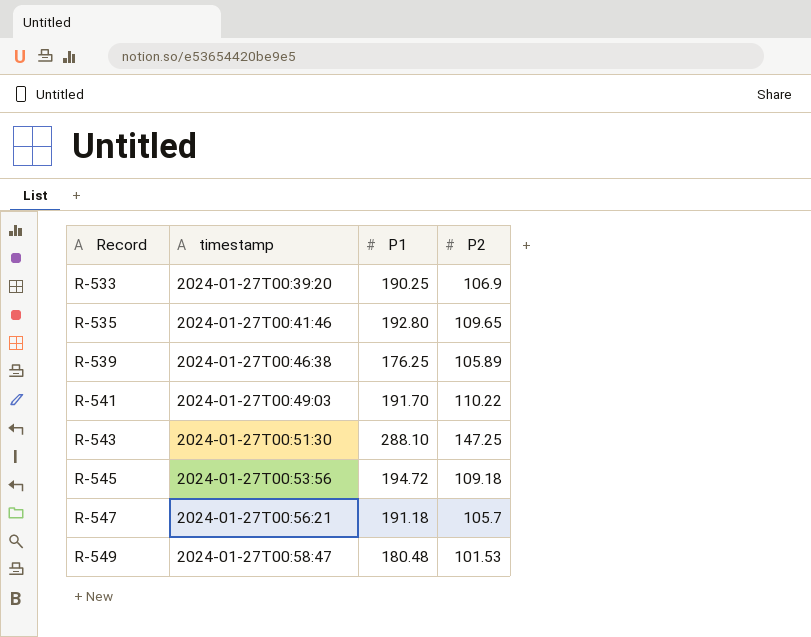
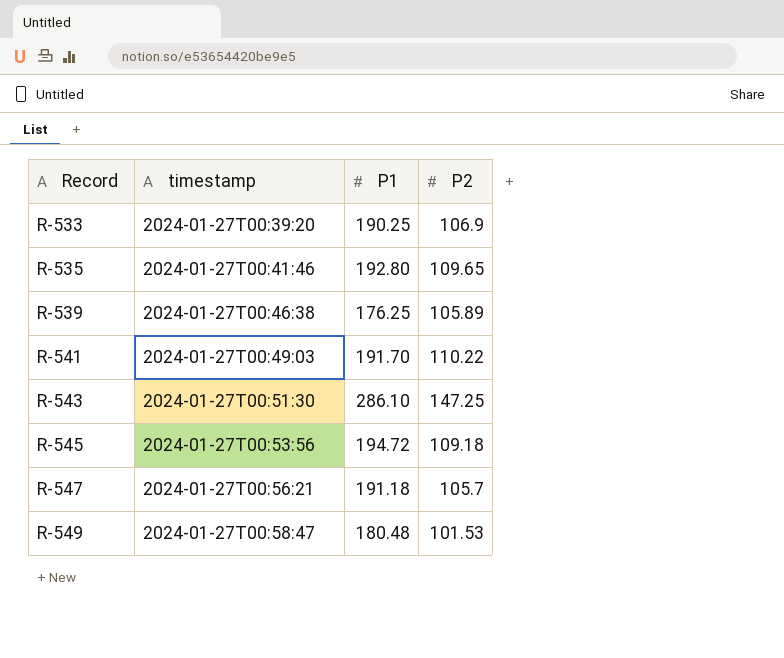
R-543 | P1: 288.10 -> 286.10

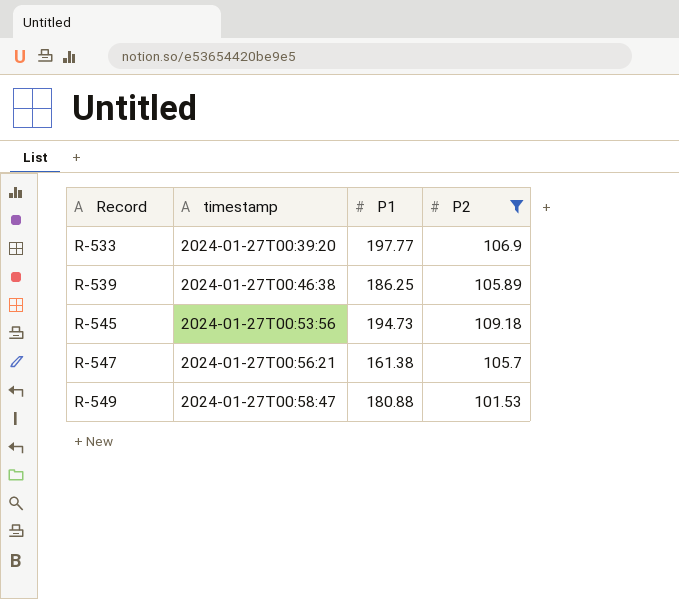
filter: none -> P2 <= 109.18
R-533 | P1: 190.25 -> 197.77
R-539 | P1: 176.25 -> 186.25
R-545 | P1: 194.72 -> 194.73
R-547 | P1: 191.18 -> 161.38
R-549 | P1: 180.48 -> 180.88

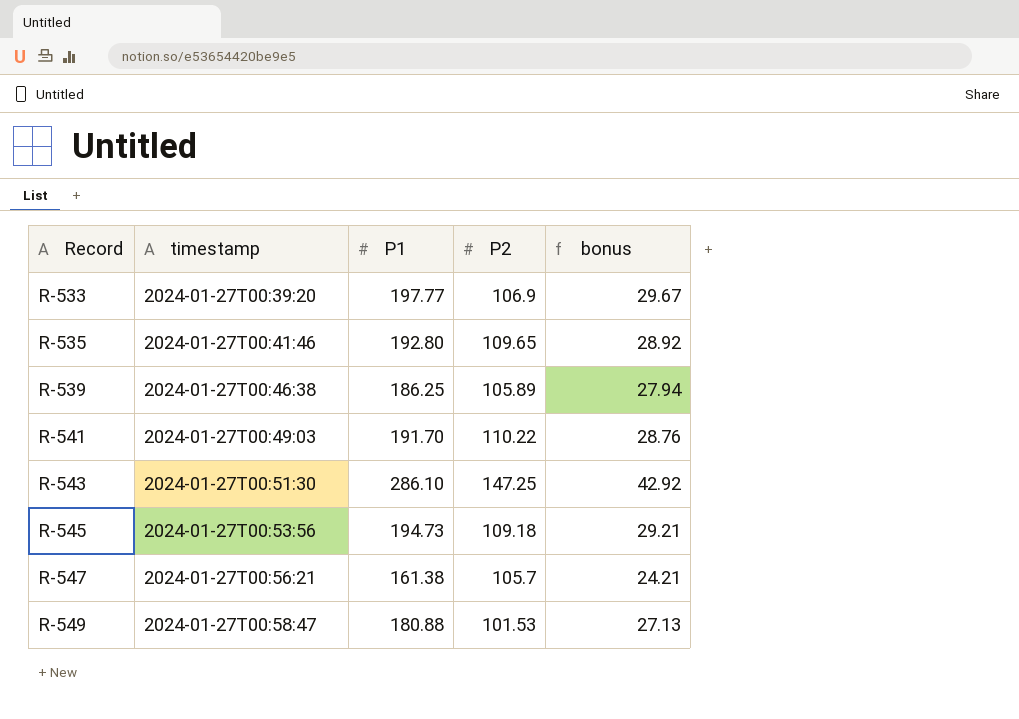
filter: P2 <= 109.18 -> none
column bonus | formula: none -> [P1] * 0.15

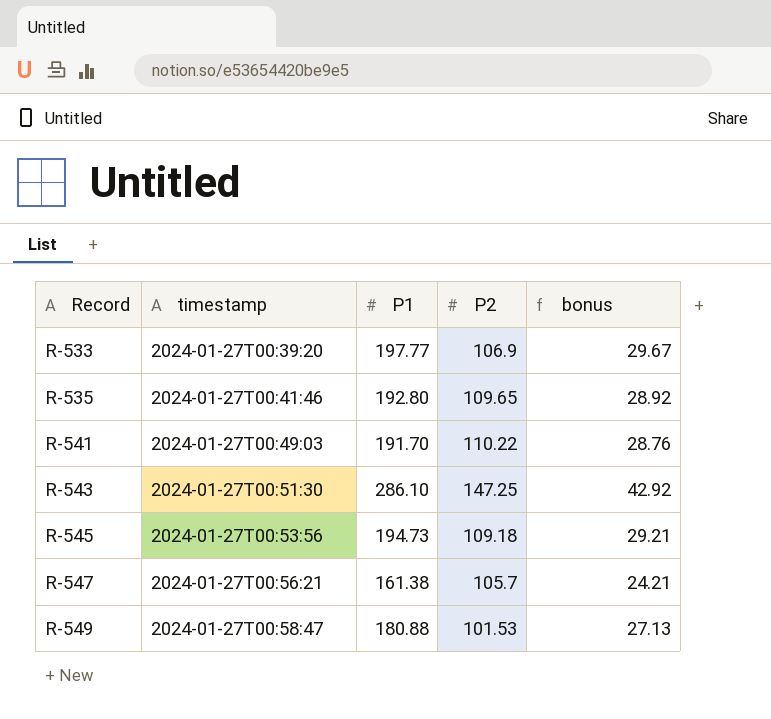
row R-539: 2024-01-27T00:46:38 | 186.25 | 105.89 | 27.94 -> none

